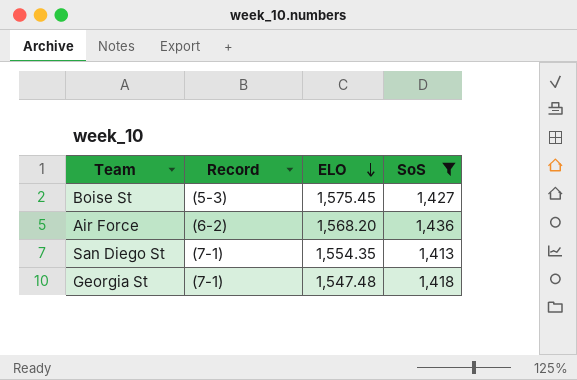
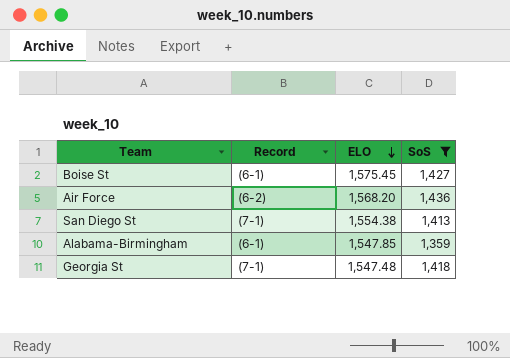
Boise St | Record: (5-3) -> (6-1)
San Diego St | ELO: 1,554.35 -> 1,554.38
row Alabama-Birmingham: none -> (6-1) | 1,547.85 | 1,359

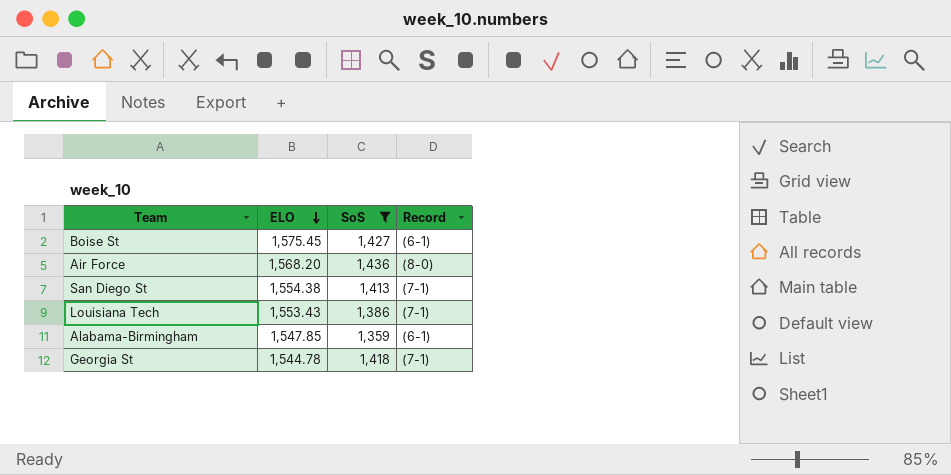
column Record | position: 2 -> 4
Air Force | Record: (6-2) -> (8-0)
row Louisiana Tech: none -> 1,553.43 | 1,386 | (7-1)
Georgia St | ELO: 1,547.48 -> 1,544.78

